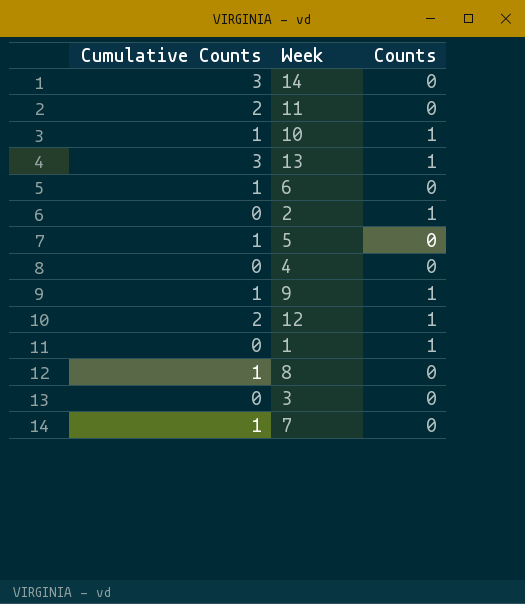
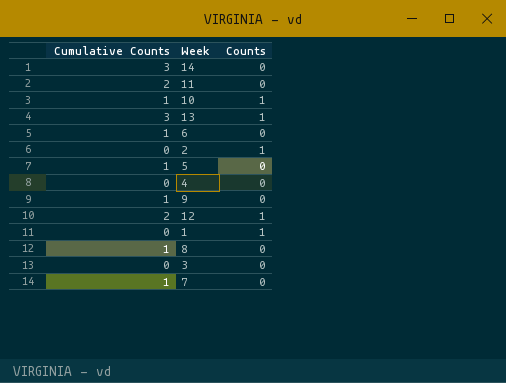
9 | Counts: 1 -> 0

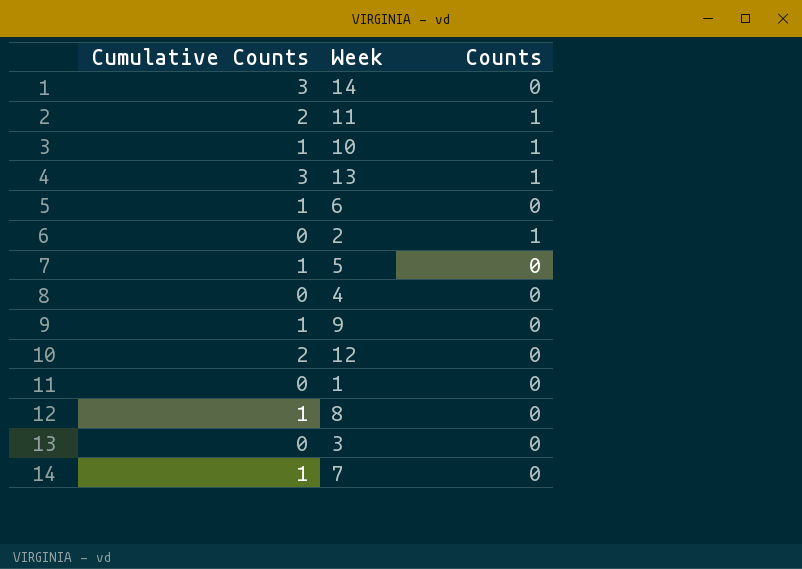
11 | Counts: 0 -> 1
12 | Counts: 1 -> 0
1 | Counts: 1 -> 0

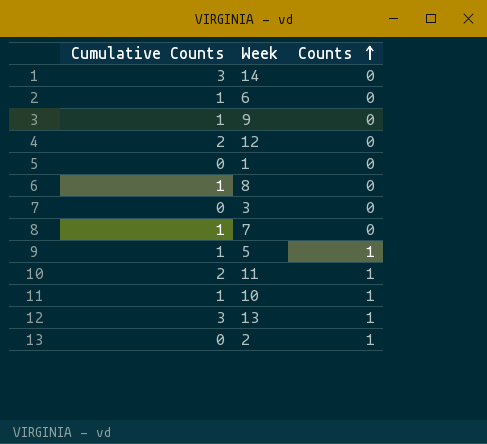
row order: none -> Counts ascending
row 4: 0 | 0 -> none
5 | Counts: 0 -> 1

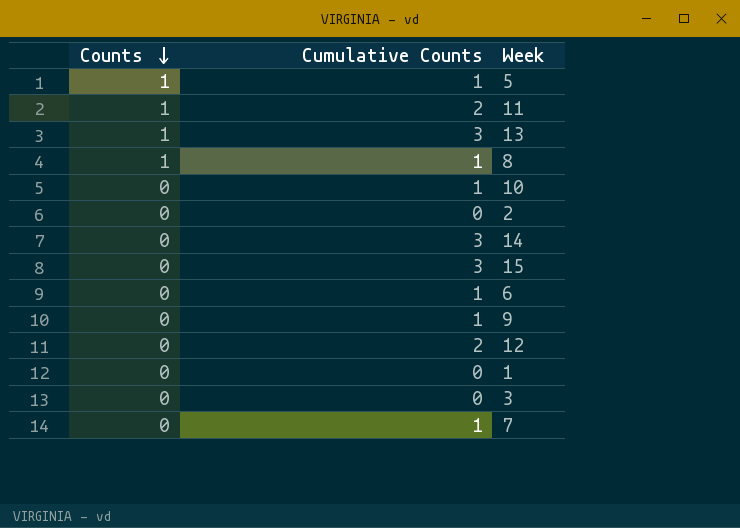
row order: Counts ascending -> Counts descending
column Counts | position: 3 -> 1
8 | Counts: 0 -> 1
10 | Counts: 1 -> 0
2 | Counts: 1 -> 0
row 15: none -> 0 | 3

